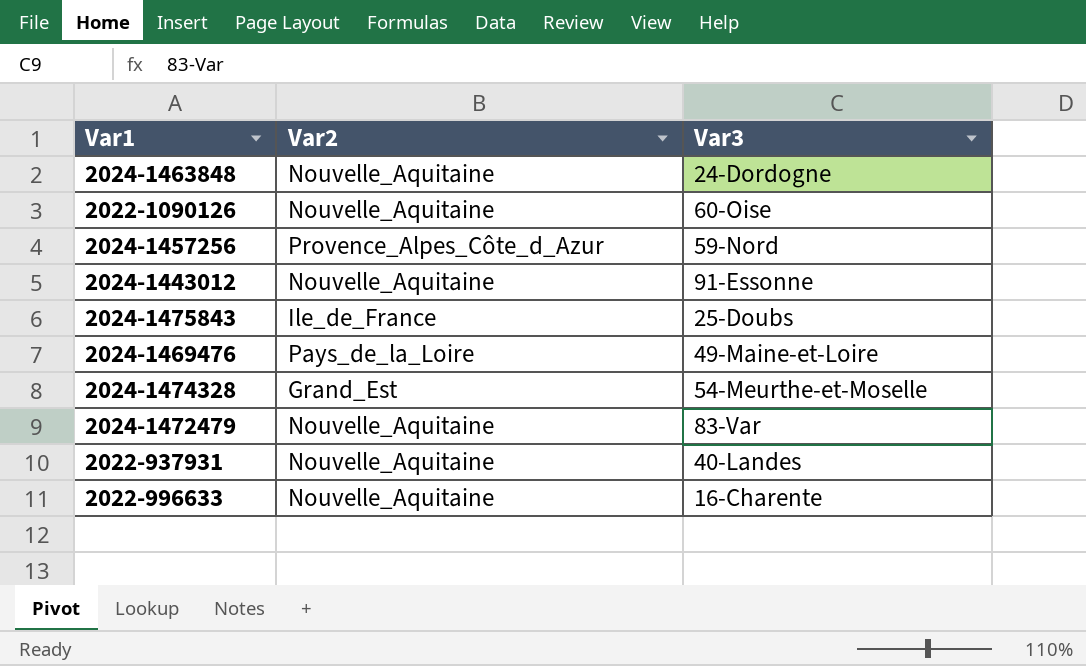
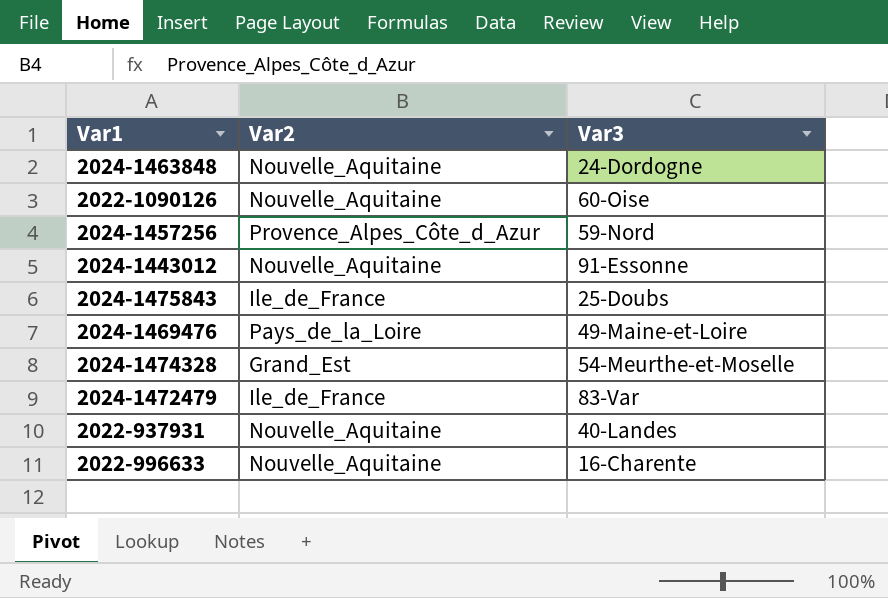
2024-1472479 | Var2: Nouvelle_Aquitaine -> Ile_de_France

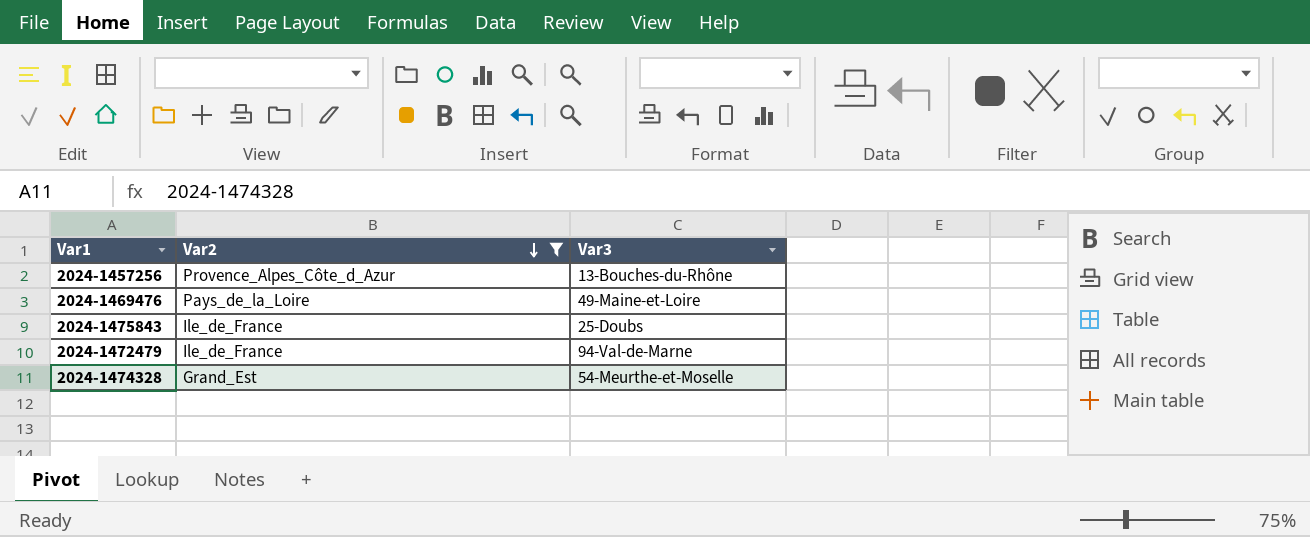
filter: none -> Var2 != Nouvelle_Aquitaine
row order: none -> Var2 descending
2024-1457256 | Var3: 59-Nord -> 13-Bouches-du-Rhône
2024-1472479 | Var3: 83-Var -> 94-Val-de-Marne

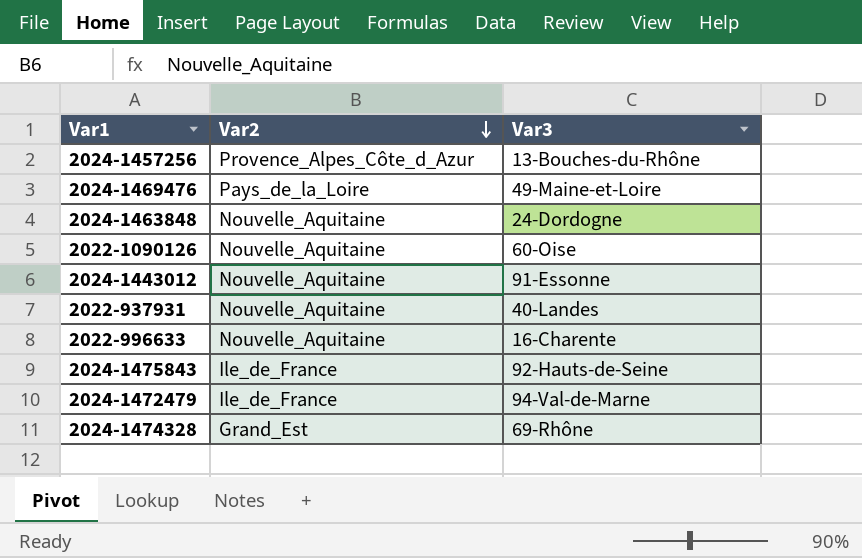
filter: Var2 != Nouvelle_Aquitaine -> none
2024-1475843 | Var3: 25-Doubs -> 92-Hauts-de-Seine
2024-1474328 | Var3: 54-Meurthe-et-Moselle -> 69-Rhône

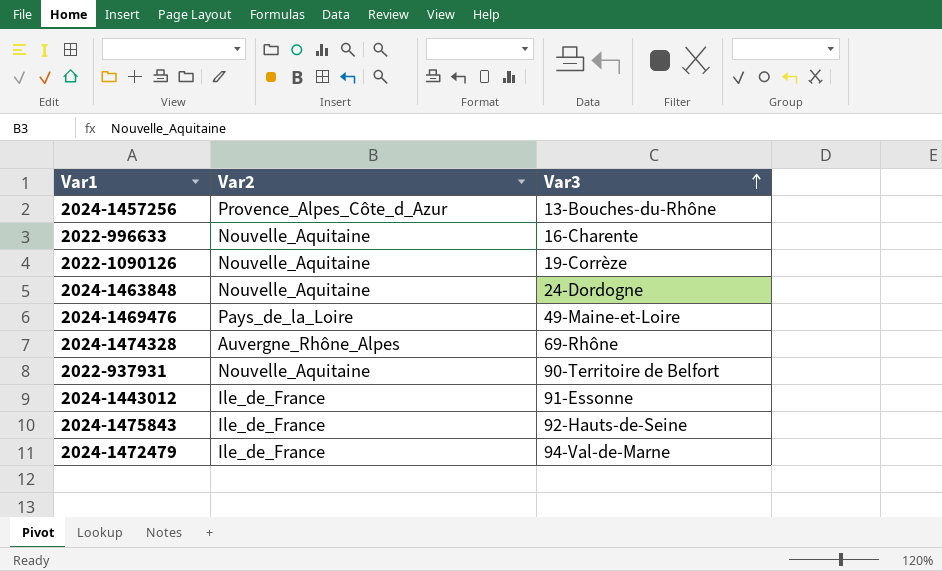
row order: Var2 descending -> Var3 ascending
2022-1090126 | Var3: 60-Oise -> 19-Corrèze
2024-1474328 | Var2: Grand_Est -> Auvergne_Rhône_Alpes
2022-937931 | Var3: 40-Landes -> 90-Territoire de Belfort
2024-1443012 | Var2: Nouvelle_Aquitaine -> Ile_de_France

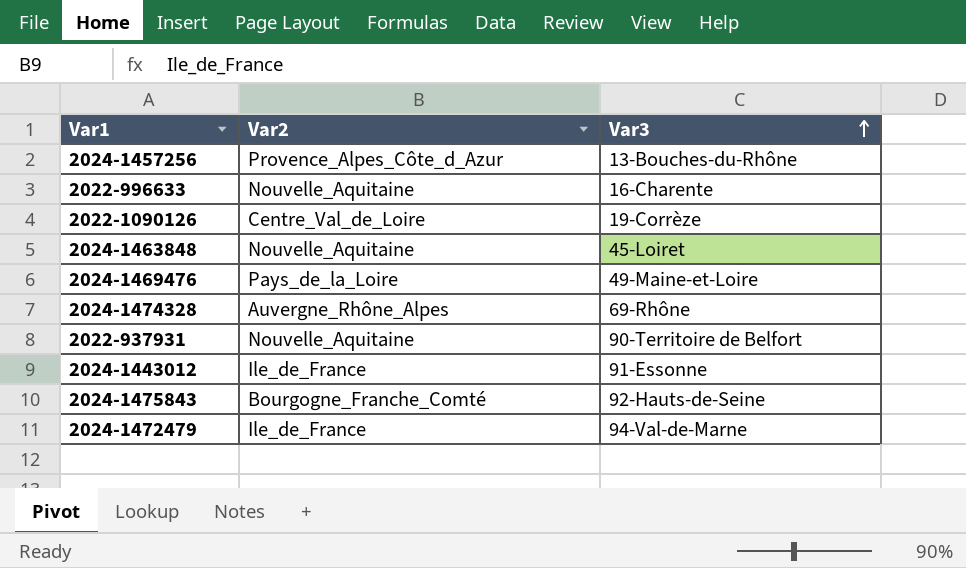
2022-1090126 | Var2: Nouvelle_Aquitaine -> Centre_Val_de_Loire
2024-1463848 | Var3: 24-Dordogne -> 45-Loiret
2024-1475843 | Var2: Ile_de_France -> Bourgogne_Franche_Comté

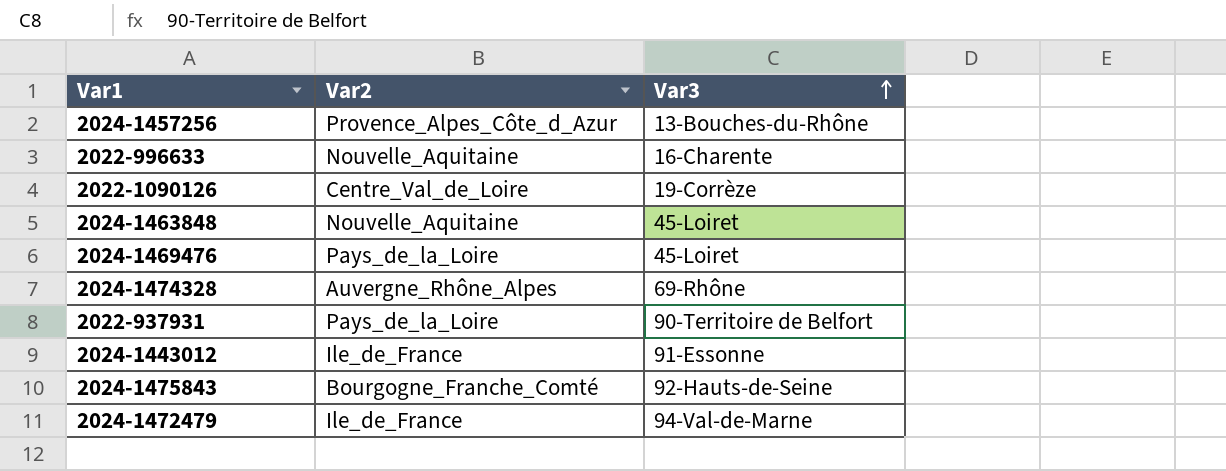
2024-1469476 | Var3: 49-Maine-et-Loire -> 45-Loiret
2022-937931 | Var2: Nouvelle_Aquitaine -> Pays_de_la_Loire

